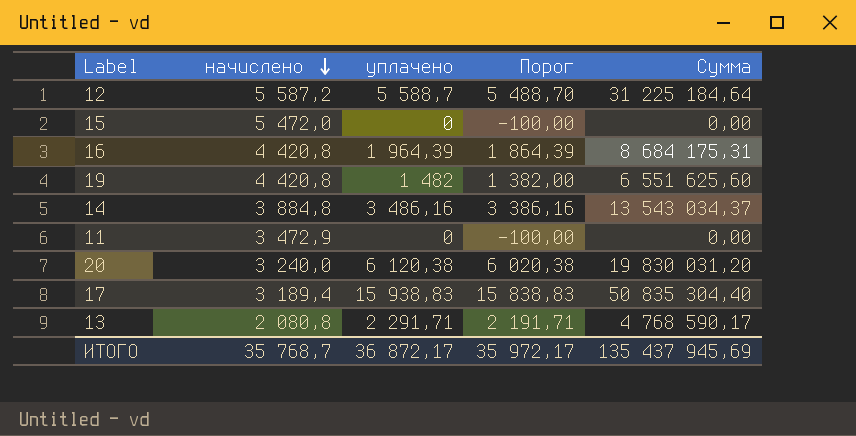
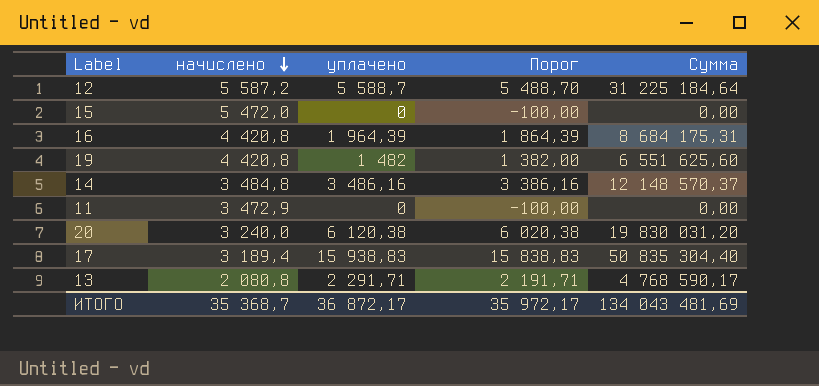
14 | начислено: 3 884,8 -> 3 484,8
14 | Сумма: 13 543 034,37 -> 12 148 570,37
ИТОГО | начислено: 35 768,7 -> 35 368,7
ИТОГО | Сумма: 135 437 945,69 -> 134 043 481,69

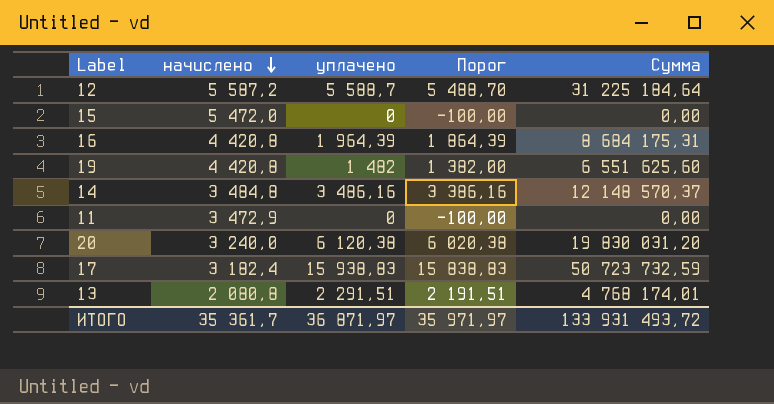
17 | начислено: 3 189,4 -> 3 182,4
17 | Сумма: 50 835 304,40 -> 50 723 732,59
13 | уплачено: 2 291,71 -> 2 291,51
13 | Порог: 2 191,71 -> 2 191,51
13 | Сумма: 4 768 590,17 -> 4 768 174,01
ИТОГО | начислено: 35 368,7 -> 35 361,7
ИТОГО | уплачено: 36 872,17 -> 36 871,97
ИТОГО | Порог: 35 972,17 -> 35 971,97
ИТОГО | Сумма: 134 043 481,69 -> 133 931 493,72

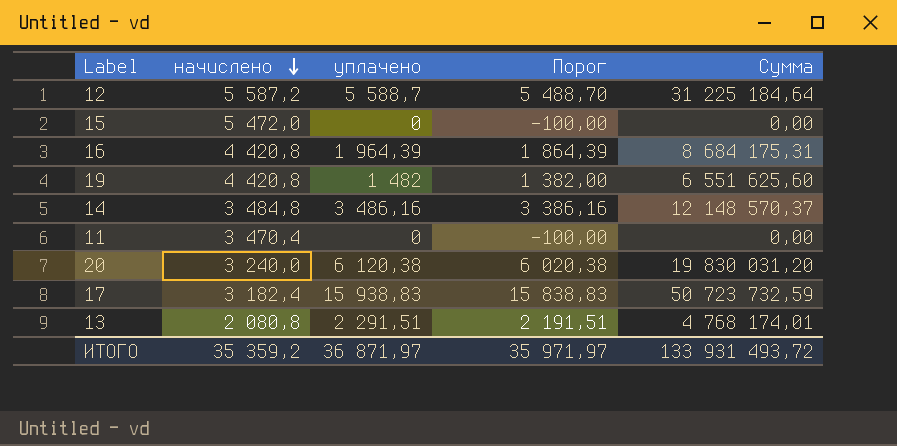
11 | начислено: 3 472,9 -> 3 470,4
ИТОГО | начислено: 35 361,7 -> 35 359,2

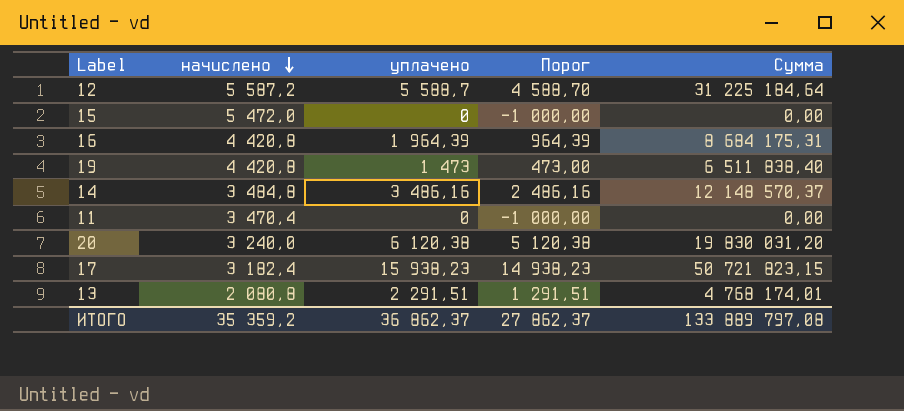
column Порог | formula: [уплачено] - 100 -> [уплачено] - 1000
19 | уплачено: 1 482 -> 1 473
19 | Сумма: 6 551 625,60 -> 6 511 838,40
17 | уплачено: 15 938,83 -> 15 938,23
17 | Сумма: 50 723 732,59 -> 50 721 823,15
ИТОГО | уплачено: 36 871,97 -> 36 862,37
ИТОГО | Порог: 35 971,97 -> 27 862,37
ИТОГО | Сумма: 133 931 493,72 -> 133 889 797,08

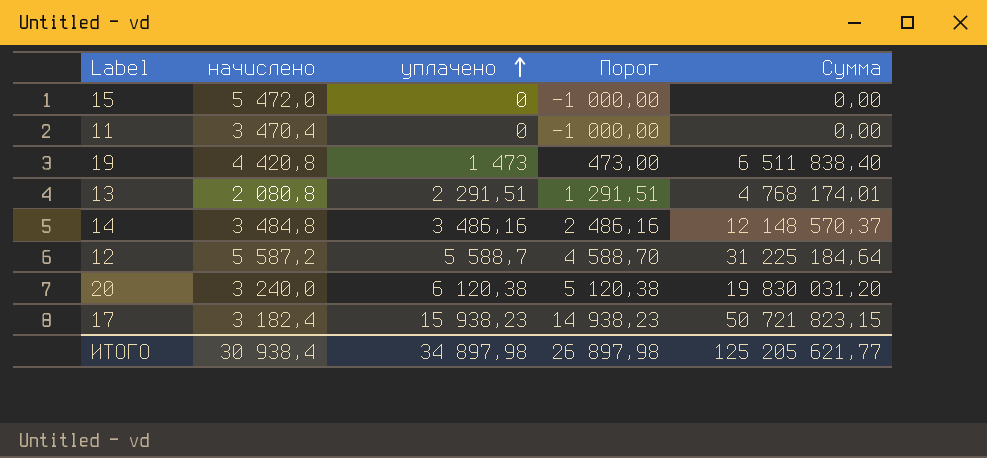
row order: начислено descending -> уплачено ascending
row 16: 4 420,8 | 1 964,39 | 964,39 | 8 684 175,31 -> none
ИТОГО | начислено: 35 359,2 -> 30 938,4
ИТОГО | уплачено: 36 862,37 -> 34 897,98
ИТОГО | Порог: 27 862,37 -> 26 897,98
ИТОГО | Сумма: 133 889 797,08 -> 125 205 621,77

